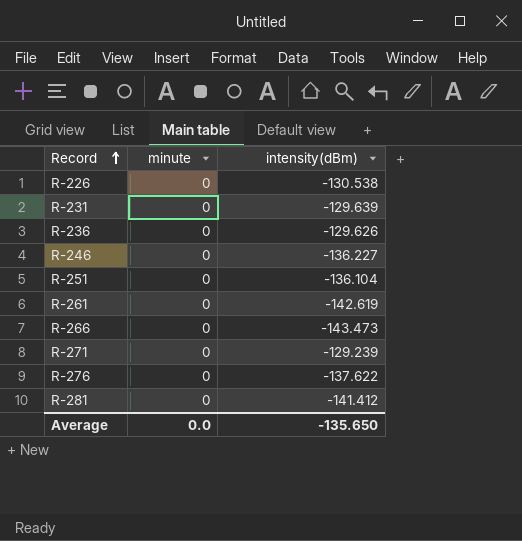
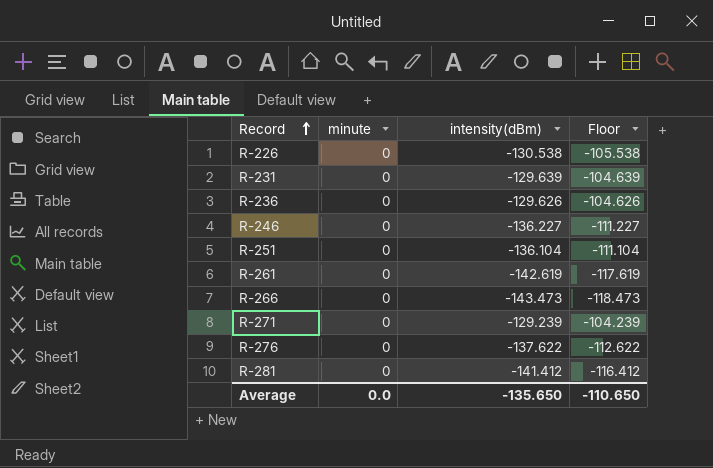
column Floor | formula: none -> [intensity(dBm)] + 25

